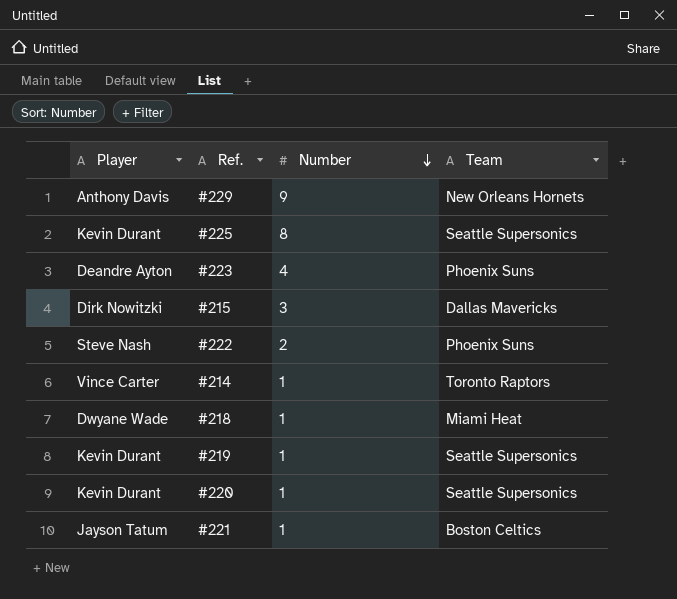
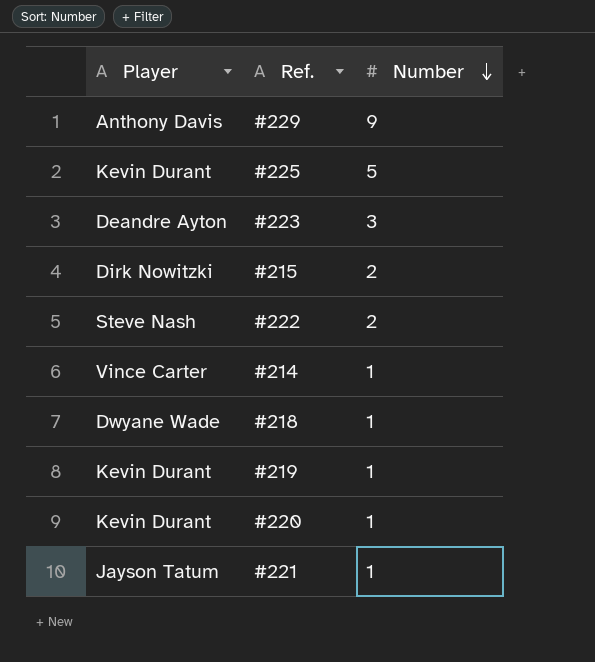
column Team | position: 4 -> none
#225 | Number: 8 -> 5
#223 | Number: 4 -> 3
#215 | Number: 3 -> 2

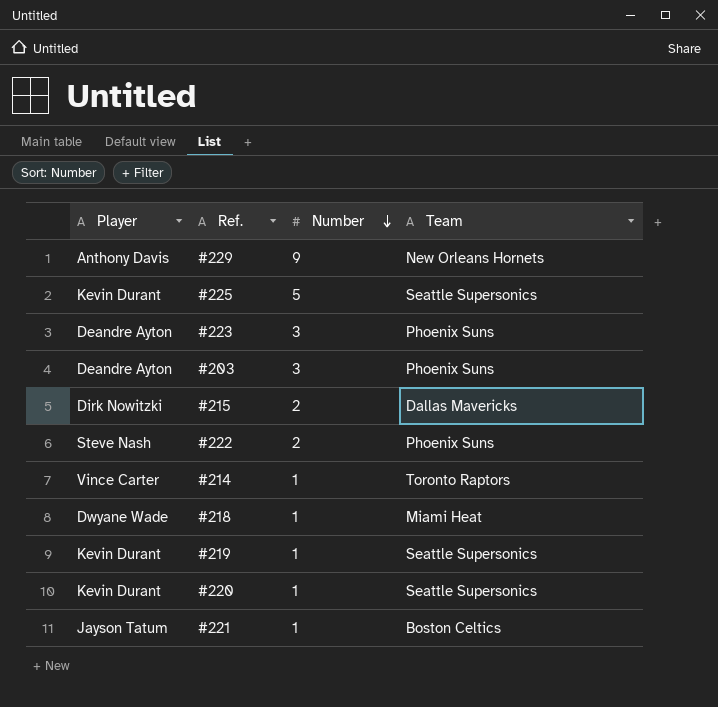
column Team | position: none -> 4
row #203: none -> Deandre Ayton | 3 | Phoenix Suns

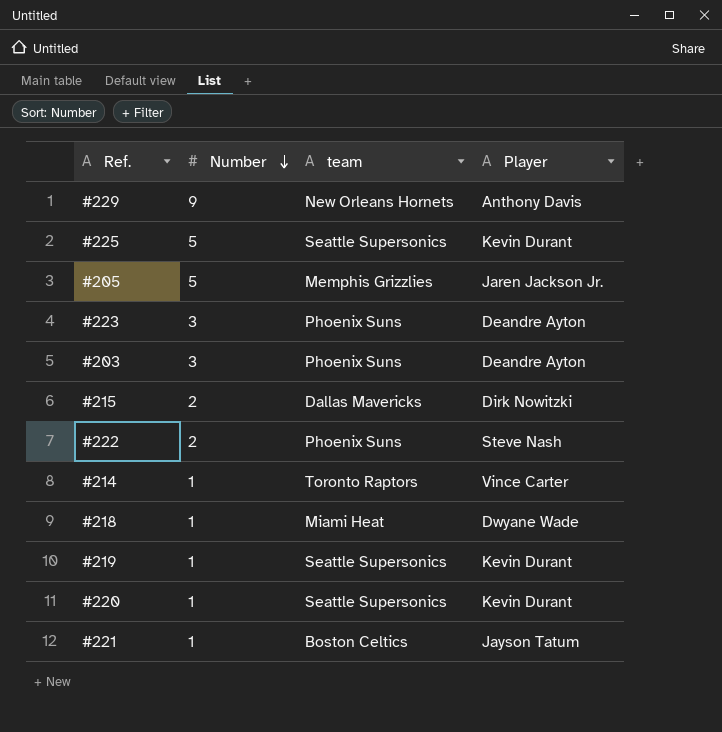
column name: Team -> team
column Player | position: 1 -> 4
row #205: none -> 5 | Memphis Grizzlies | Jaren Jackson Jr.

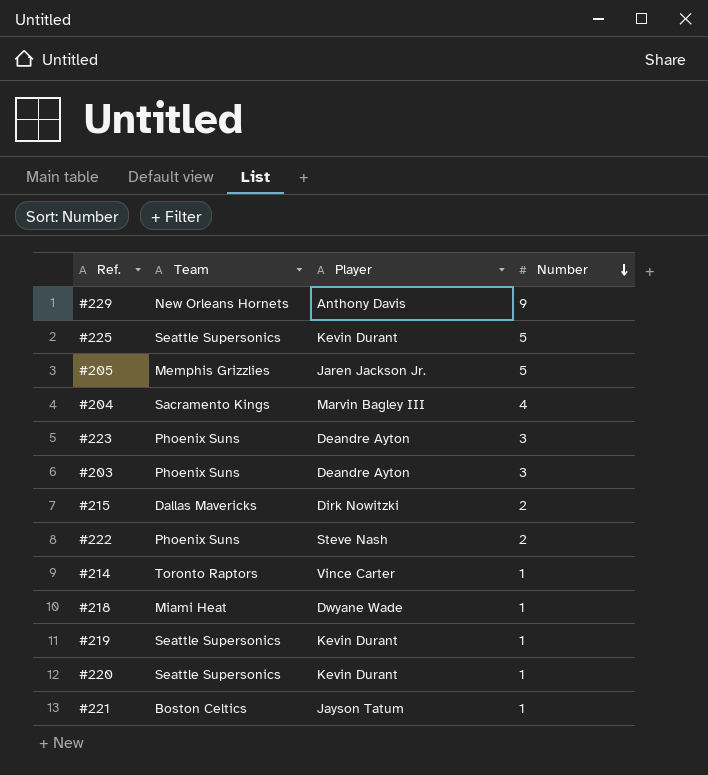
column name: team -> Team
column Number | position: 2 -> 4
row #204: none -> Sacramento Kings | Marvin Bagley III | 4

